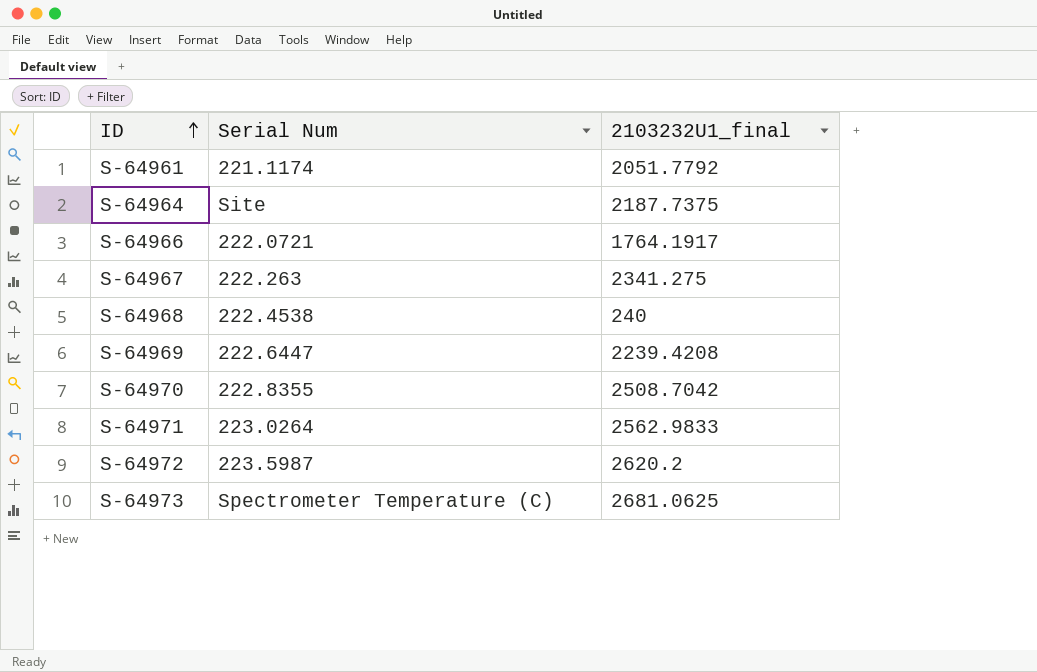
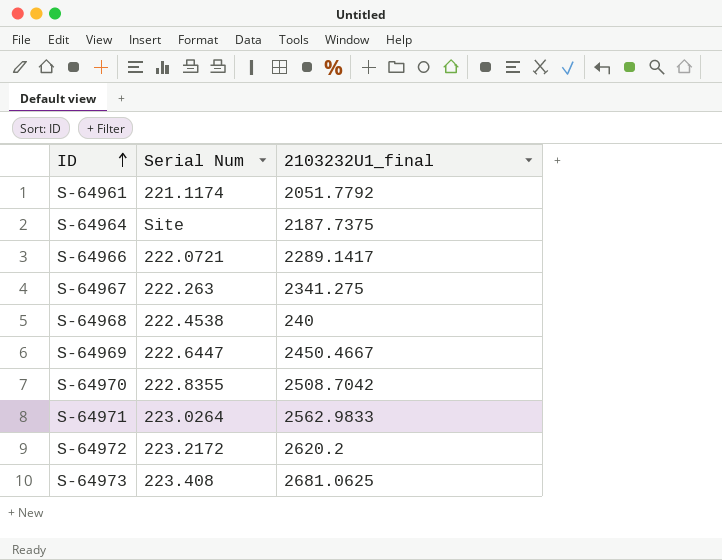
S-64966 | 2103232U1_final: 1764.1917 -> 2289.1417
S-64969 | 2103232U1_final: 2239.4208 -> 2450.4667
S-64972 | Serial Num: 223.5987 -> 223.2172
S-64973 | Serial Num: Spectrometer Temperature (C) -> 223.408

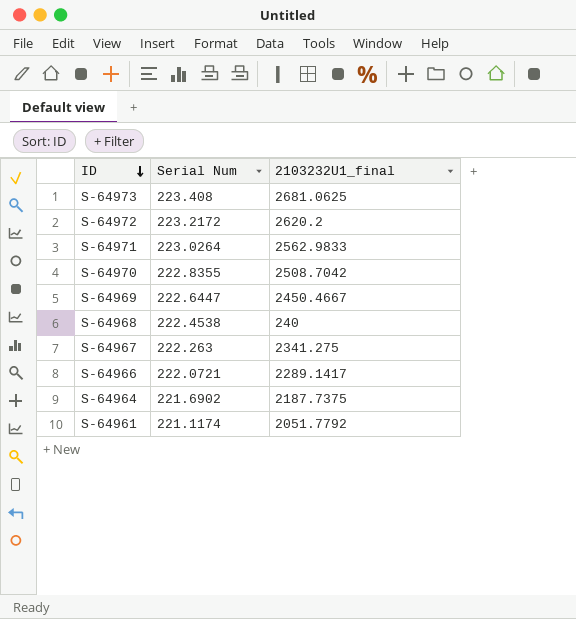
row order: ID ascending -> ID descending
S-64964 | Serial Num: Site -> 221.6902

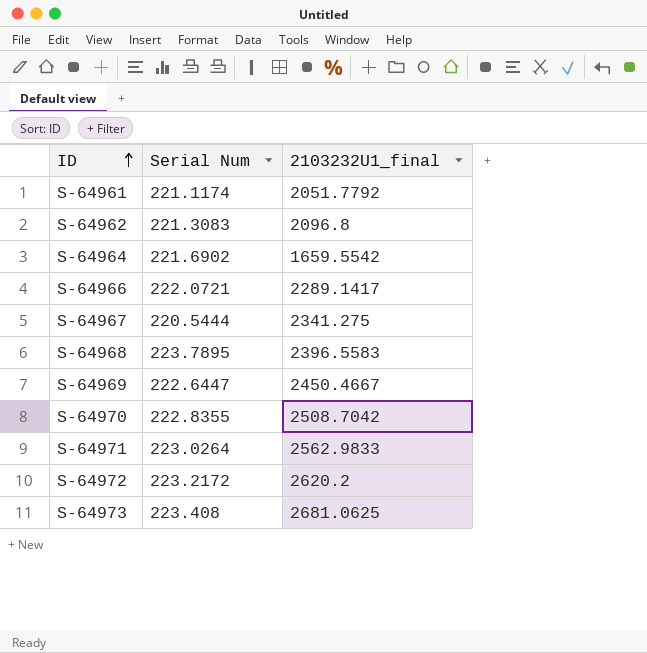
row order: ID descending -> ID ascending
row S-64962: none -> 221.3083 | 2096.8
S-64964 | 2103232U1_final: 2187.7375 -> 1659.5542
S-64967 | Serial Num: 222.263 -> 220.5444
S-64968 | Serial Num: 222.4538 -> 223.7895
S-64968 | 2103232U1_final: 240 -> 2396.5583

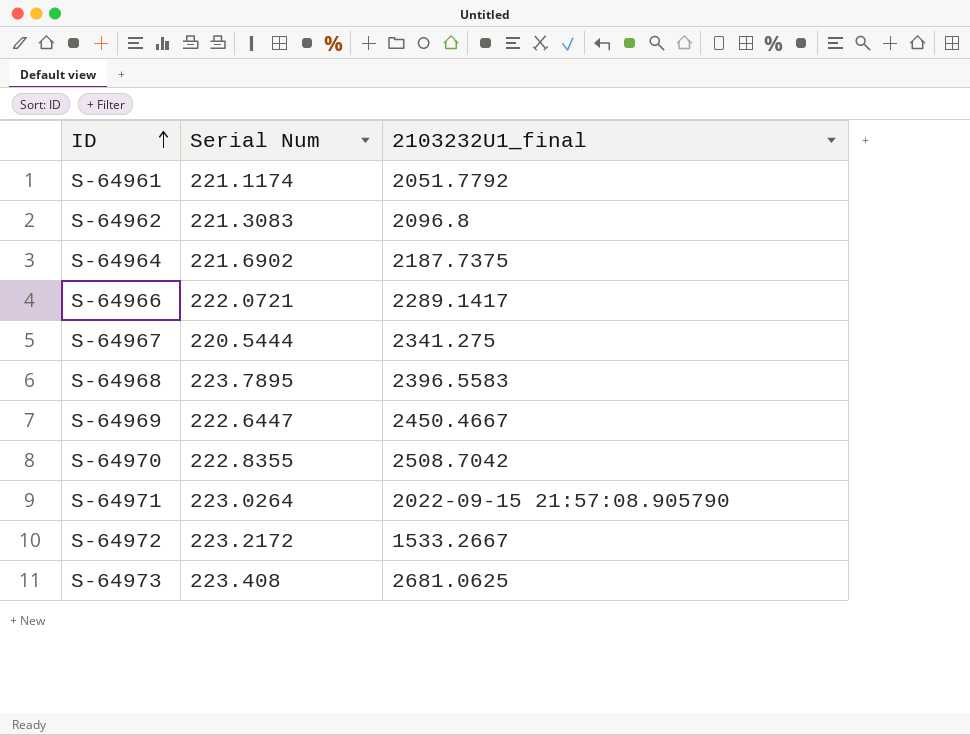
S-64964 | 2103232U1_final: 1659.5542 -> 2187.7375
S-64971 | 2103232U1_final: 2562.9833 -> 2022-09-15 21:57:08.905790
S-64972 | 2103232U1_final: 2620.2 -> 1533.2667

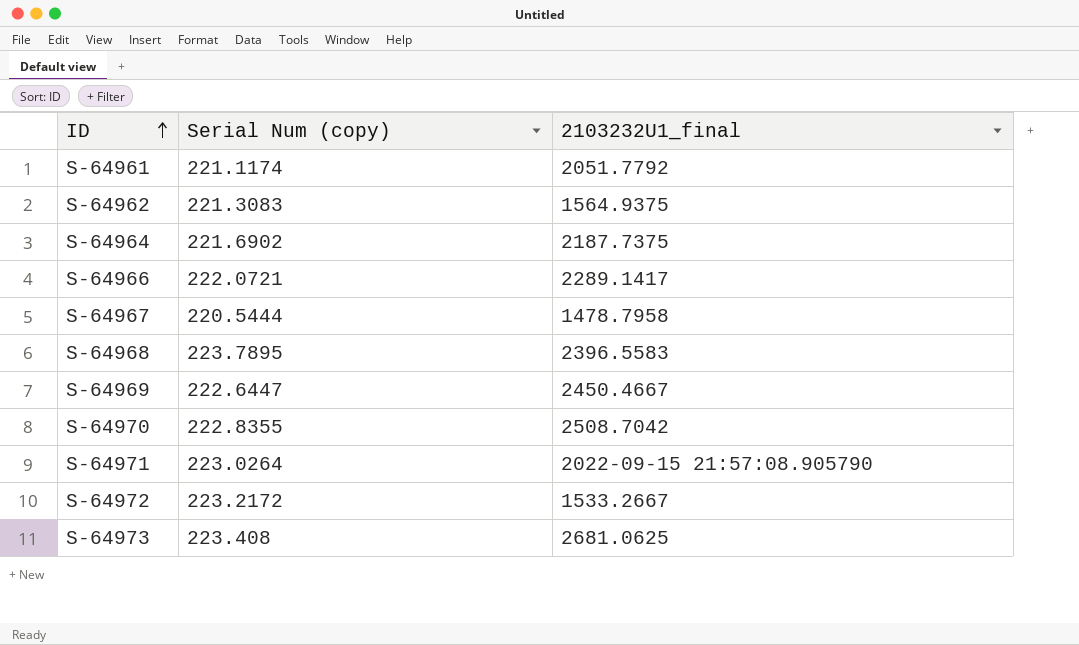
column name: Serial Num -> Serial Num (copy)
S-64962 | 2103232U1_final: 2096.8 -> 1564.9375
S-64967 | 2103232U1_final: 2341.275 -> 1478.7958

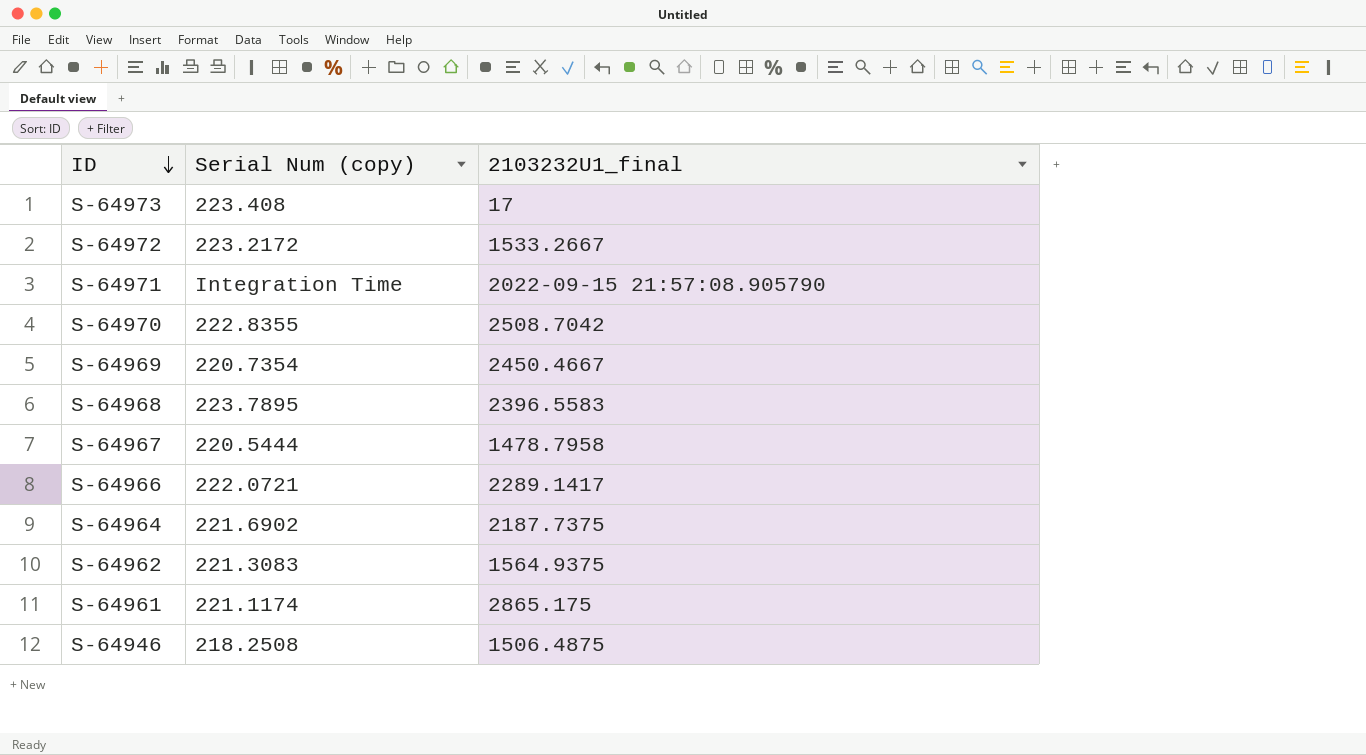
row order: ID ascending -> ID descending
S-64973 | 2103232U1_final: 2681.0625 -> 17
S-64971 | Serial Num (copy): 223.0264 -> Integration Time
S-64969 | Serial Num (copy): 222.6447 -> 220.7354
S-64961 | 2103232U1_final: 2051.7792 -> 2865.175
row S-64946: none -> 218.2508 | 1506.4875

